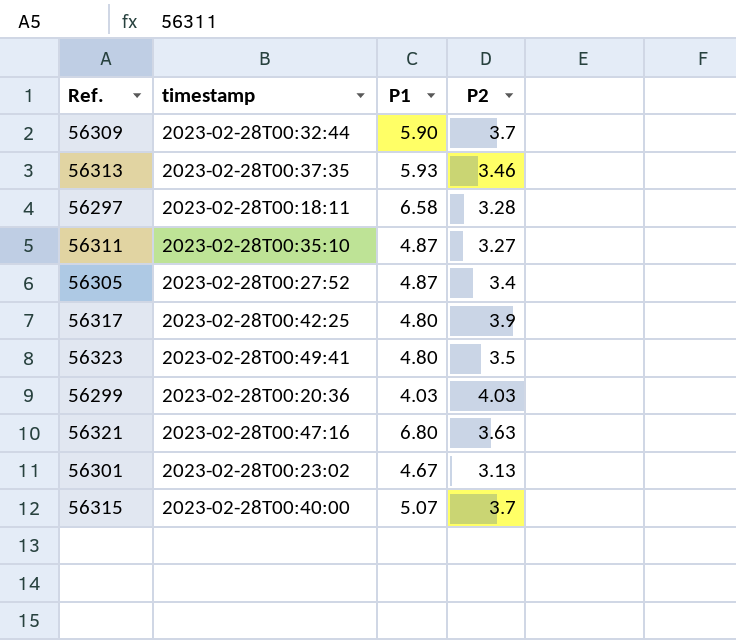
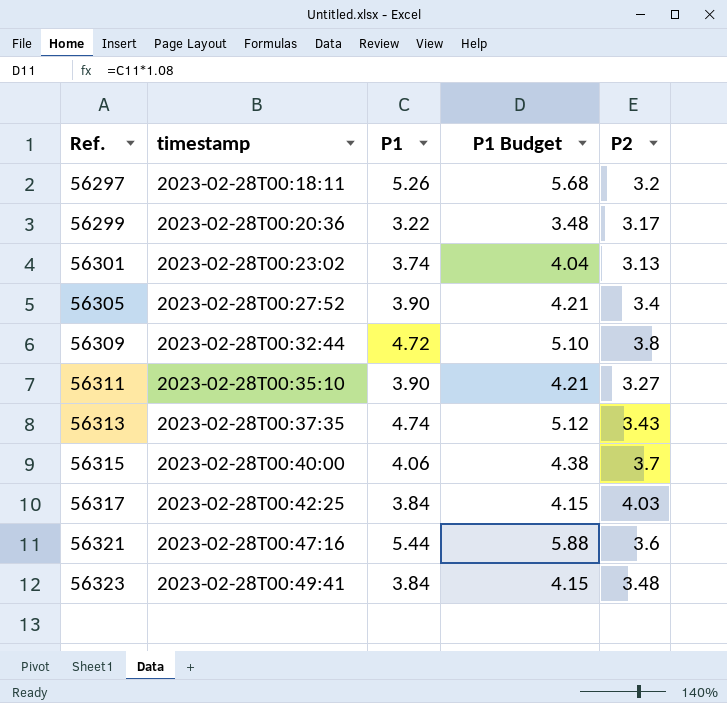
row order: none -> Ref. ascending
column P1 Budget | formula: none -> [P1] * 1.08
56297 | P1: 6.58 -> 5.26
56297 | P2: 3.28 -> 3.2
56299 | P1: 4.03 -> 3.22
56299 | P2: 4.03 -> 3.17
56301 | P1: 4.67 -> 3.74
56305 | P1: 4.87 -> 3.90
56309 | P1: 5.90 -> 4.72
56309 | P2: 3.7 -> 3.8
56311 | P1: 4.87 -> 3.90
56313 | P1: 5.93 -> 4.74
56313 | P2: 3.46 -> 3.43
56315 | P1: 5.07 -> 4.06
56317 | P1: 4.80 -> 3.84
56317 | P2: 3.9 -> 4.03
56321 | P1: 6.80 -> 5.44
56321 | P2: 3.63 -> 3.6
56323 | P1: 4.80 -> 3.84
56323 | P2: 3.5 -> 3.48

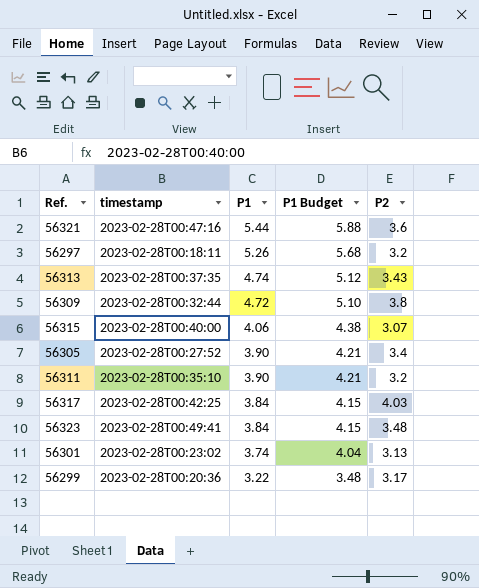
row order: Ref. ascending -> P1 descending
56315 | P2: 3.7 -> 3.07
56311 | P2: 3.27 -> 3.2

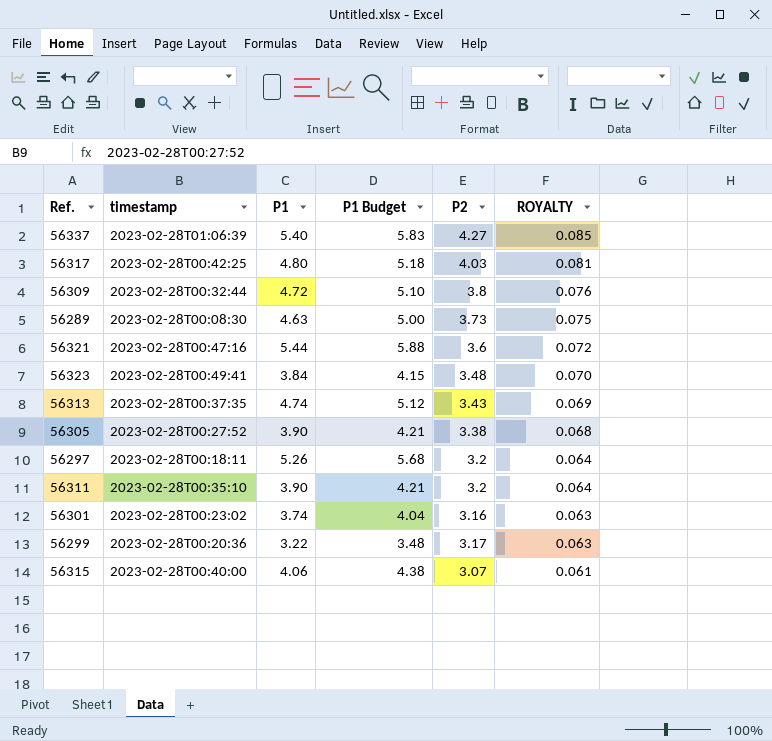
row order: P1 descending -> ROYALTY descending
column ROYALTY | formula: none -> [P2] * 0.02
row 56337: none -> 2023-02-28T01:06:39 | 5.40 | 5.83 | 4.27 | 0.085
56317 | P1: 3.84 -> 4.80
56317 | P1 Budget: 4.15 -> 5.18
row 56289: none -> 2023-02-28T00:08:30 | 4.63 | 5.00 | 3.73 | 0.075
56305 | P2: 3.4 -> 3.38
56301 | P2: 3.13 -> 3.16

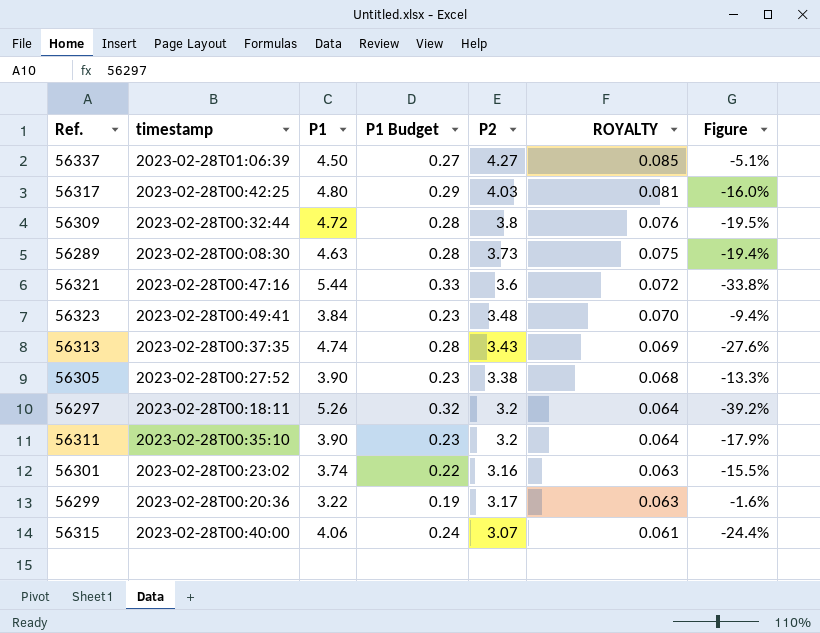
column P1 Budget | formula: [P1] * 1.08 -> [P1] * 0.06
column Figure | formula: none -> ([P2] - [P1]) / [P1]
56337 | P1: 5.40 -> 4.50

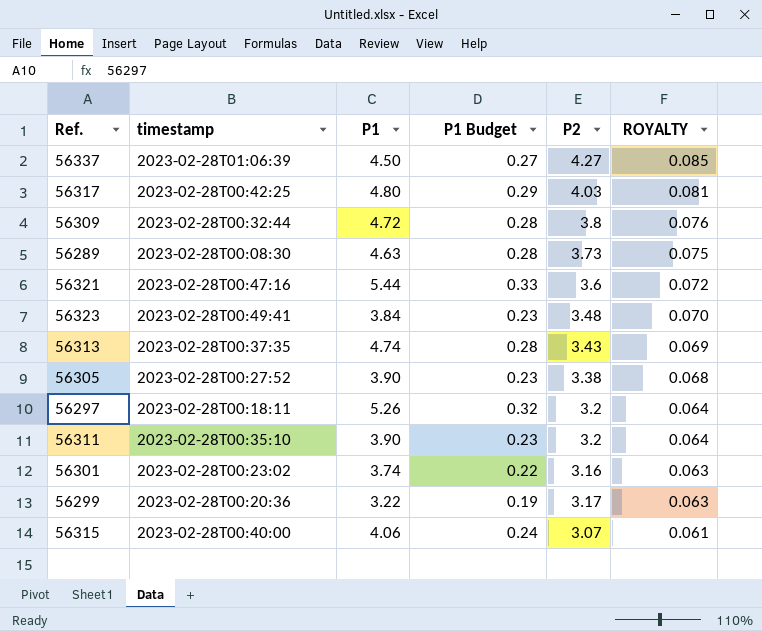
column Figure | formula: ([P2] - [P1]) / [P1] -> none

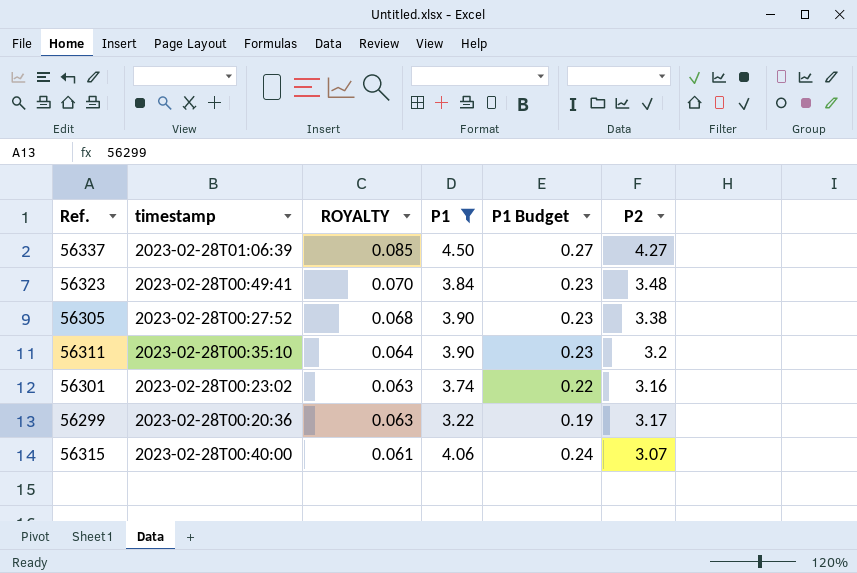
filter: none -> P1 <= 4.50
column ROYALTY | position: 6 -> 3

